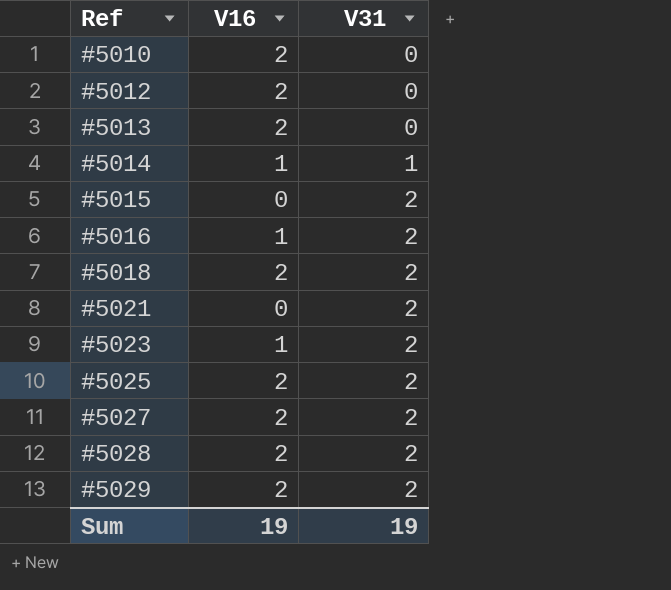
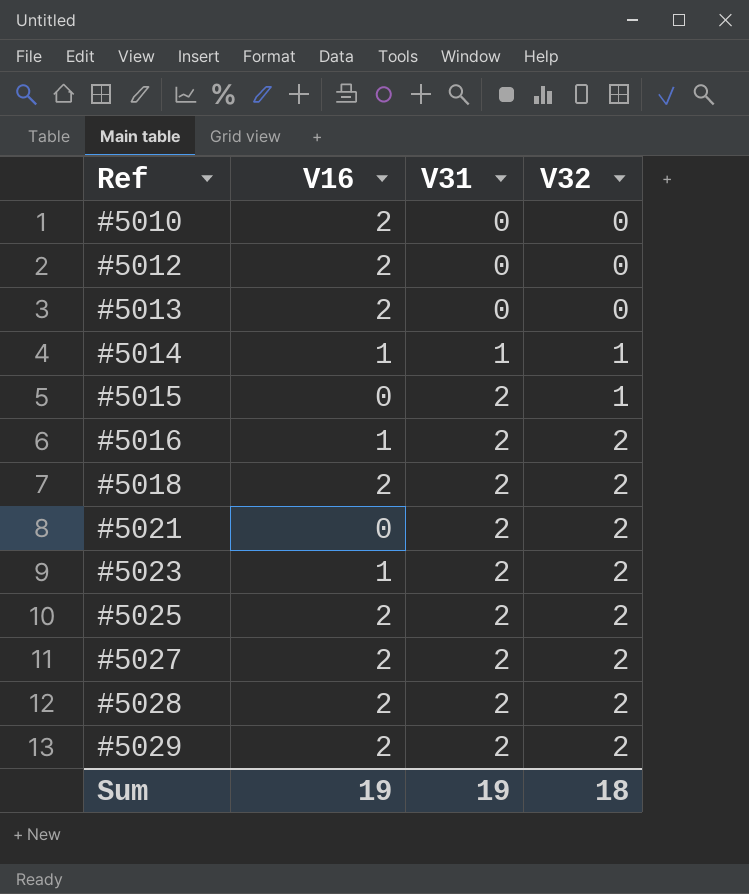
column V32 | position: none -> 4

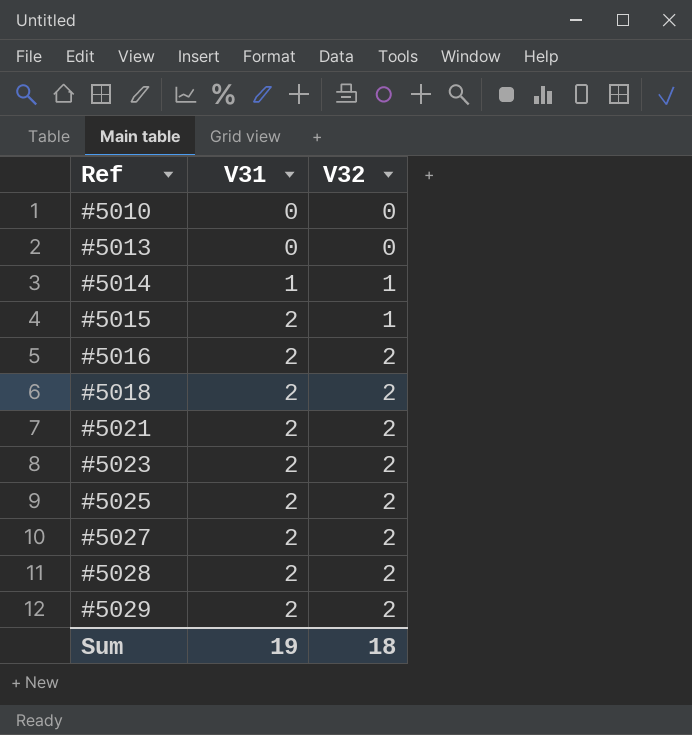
column V16 | position: 2 -> none
row #5012: 2 | 0 | 0 -> none

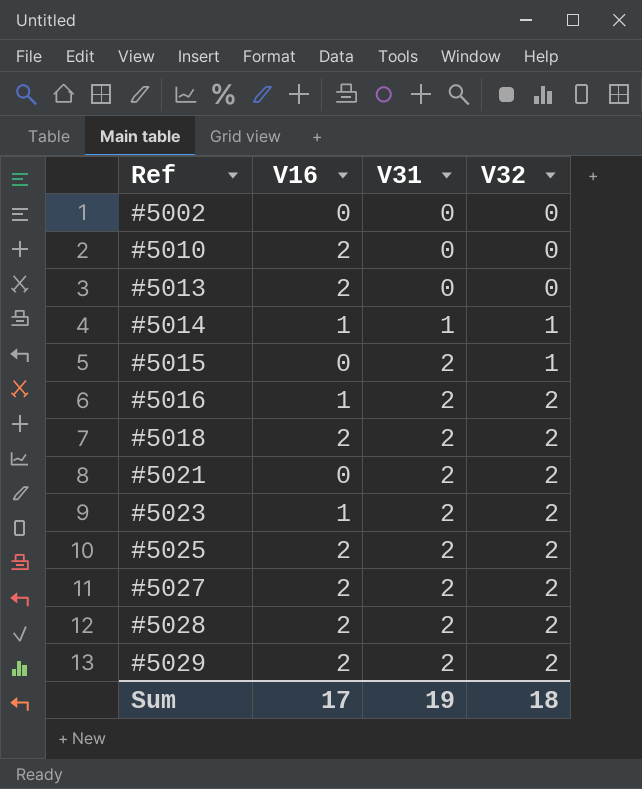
column V16 | position: none -> 2
row #5002: none -> 0 | 0 | 0

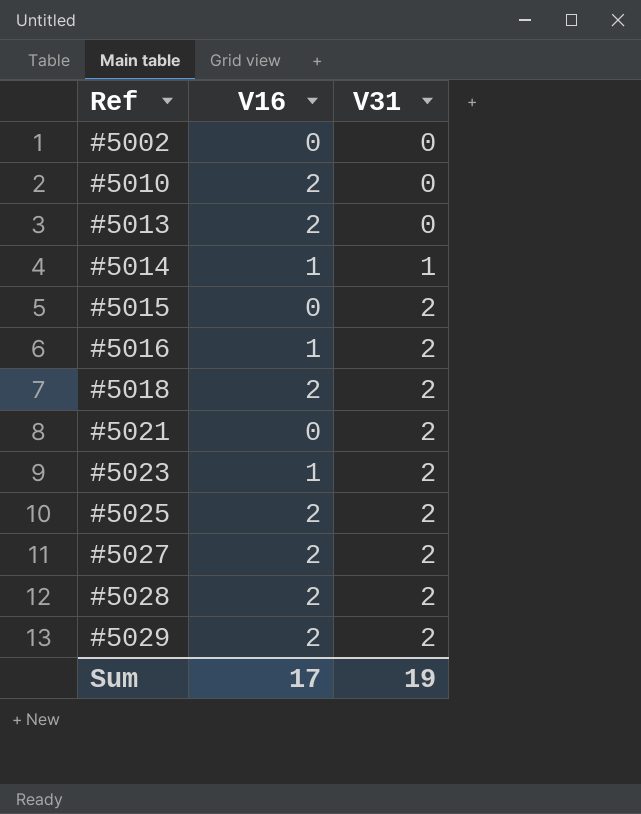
column V32 | position: 4 -> none

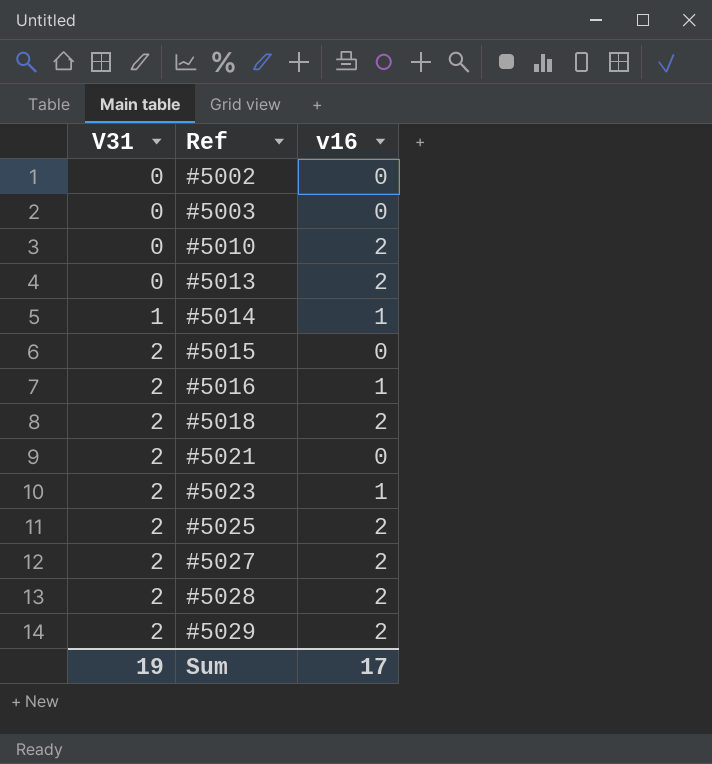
column V31 | position: 3 -> 1
column name: V16 -> v16
row #5003: none -> 0 | 0

